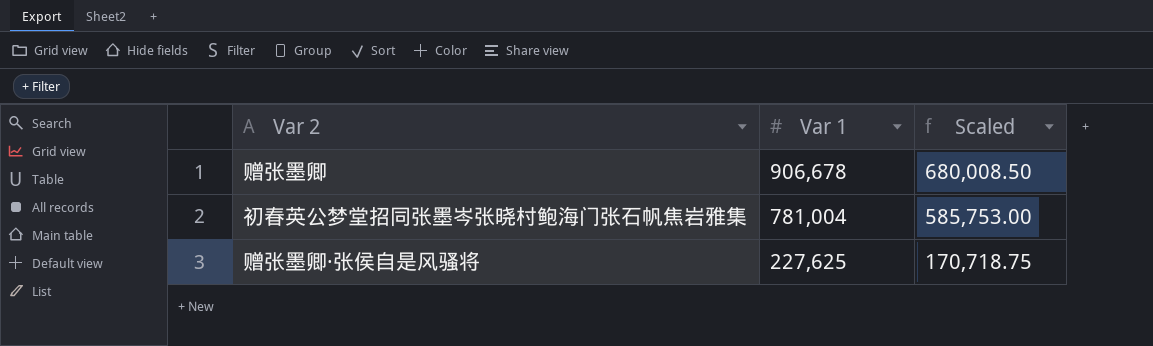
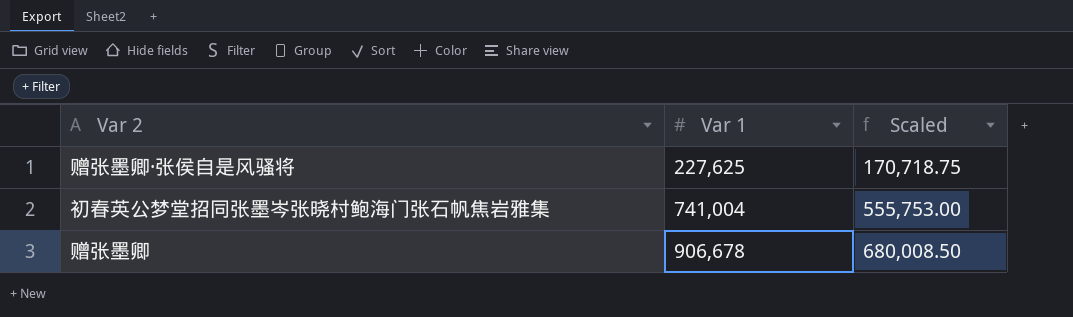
row order: Var 1 descending -> Var 1 ascending
初春英公梦堂招同张墨岑张晓村鲍海门张石帆焦岩雅集 | Var 1: 781,004 -> 741,004
初春英公梦堂招同张墨岑张晓村鲍海门张石帆焦岩雅集 | Scaled: 585,753.00 -> 555,753.00

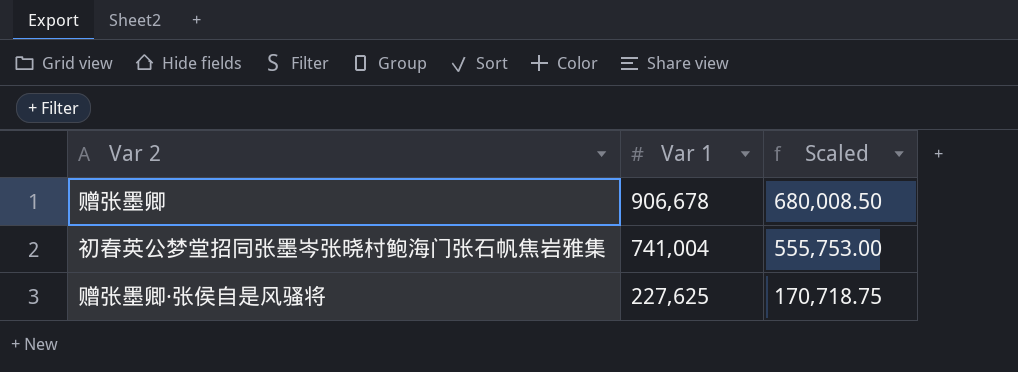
row order: Var 1 ascending -> Var 1 descending

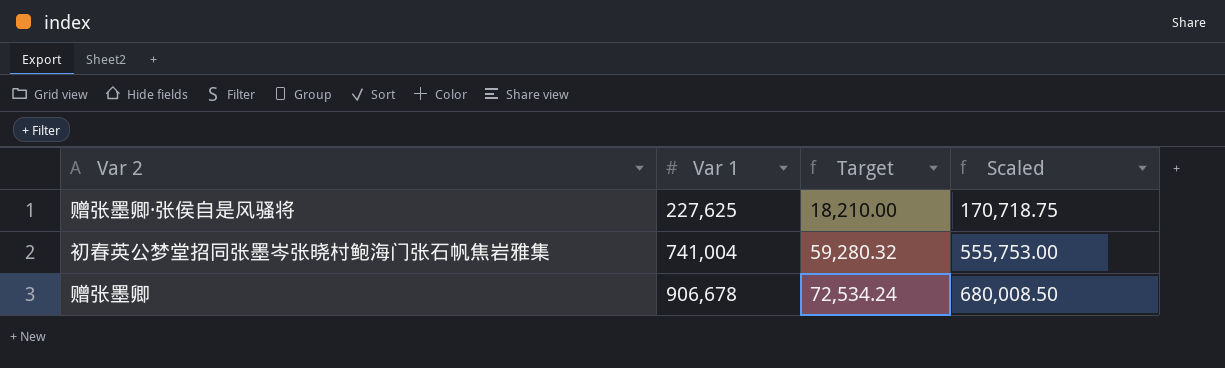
row order: Var 1 descending -> Var 1 ascending
column Target | formula: none -> [Var 1] * 0.08

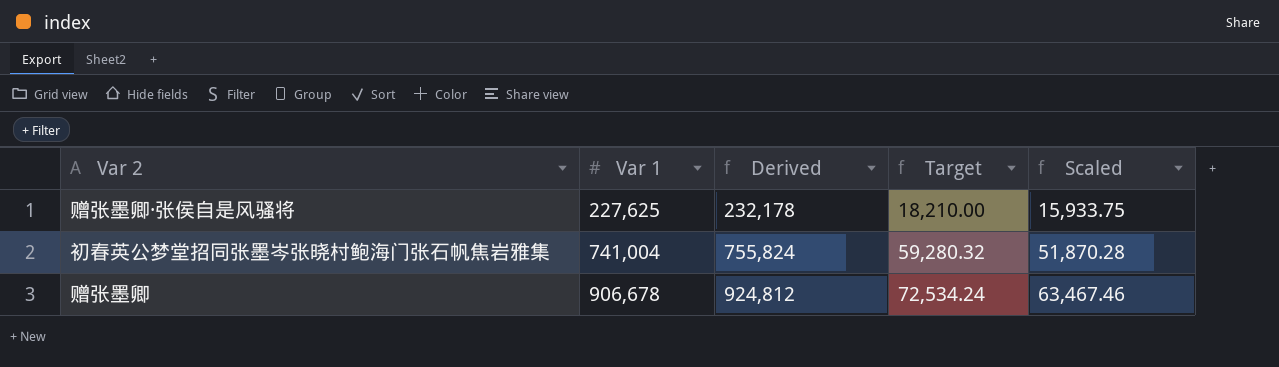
column Derived | formula: none -> [Var 1] * 1.02
column Scaled | formula: [Var 1] * 0.75 -> [Var 1] * 0.07

